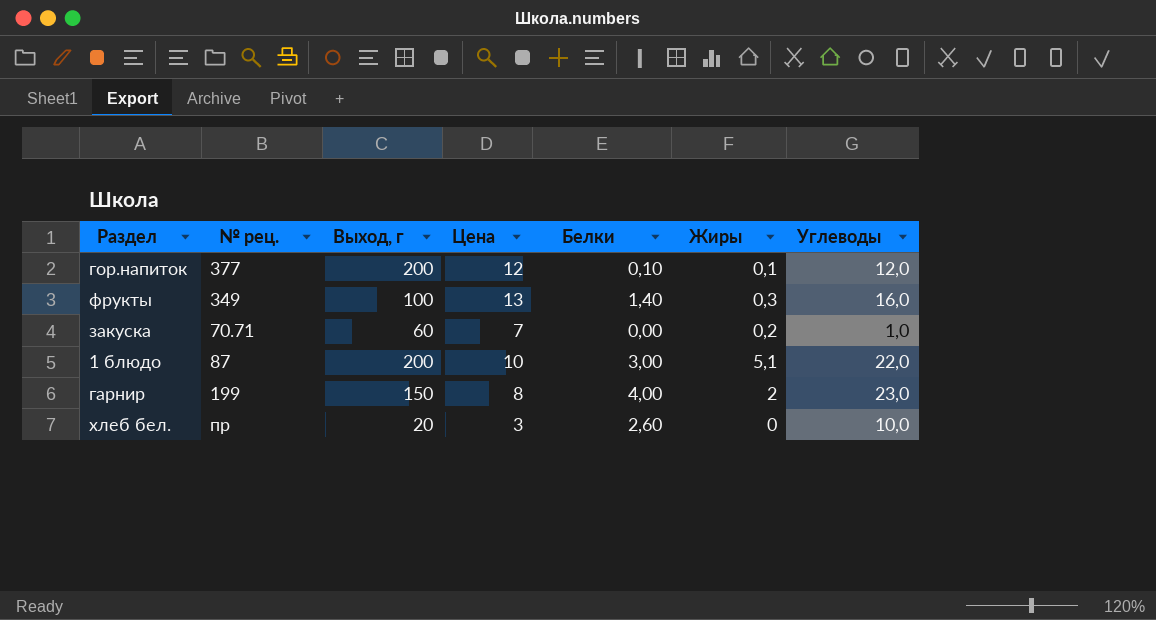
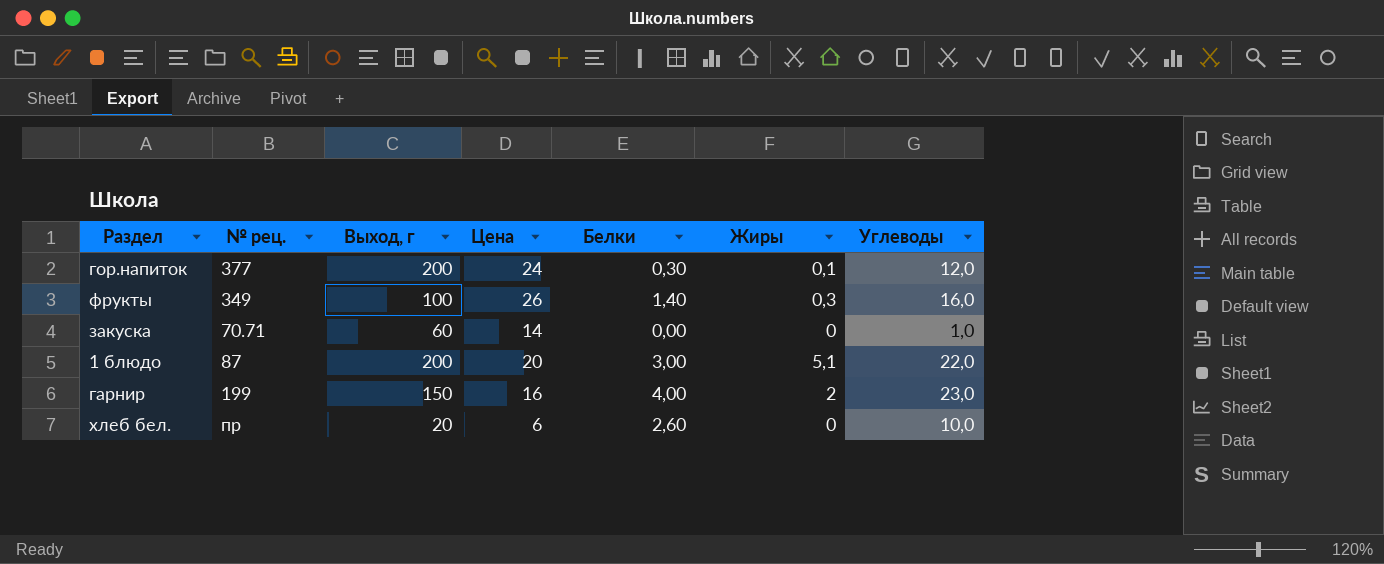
гор.напиток | Цена: 12 -> 24
гор.напиток | Белки: 0,10 -> 0,30
фрукты | Цена: 13 -> 26
закуска | Цена: 7 -> 14
закуска | Жиры: 0,2 -> 0
1 блюдо | Цена: 10 -> 20
гарнир | Цена: 8 -> 16
хлеб бел. | Цена: 3 -> 6

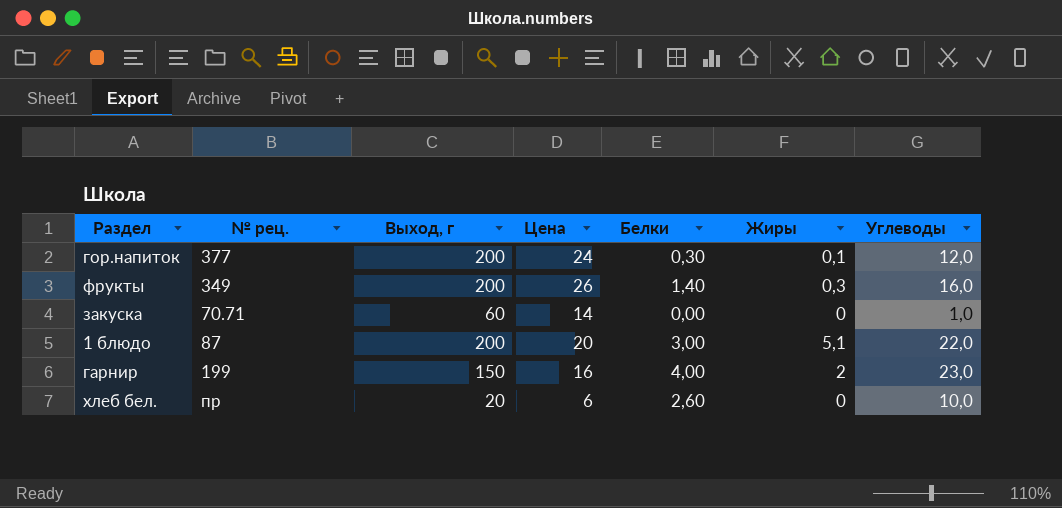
фрукты | Выход, г: 100 -> 200

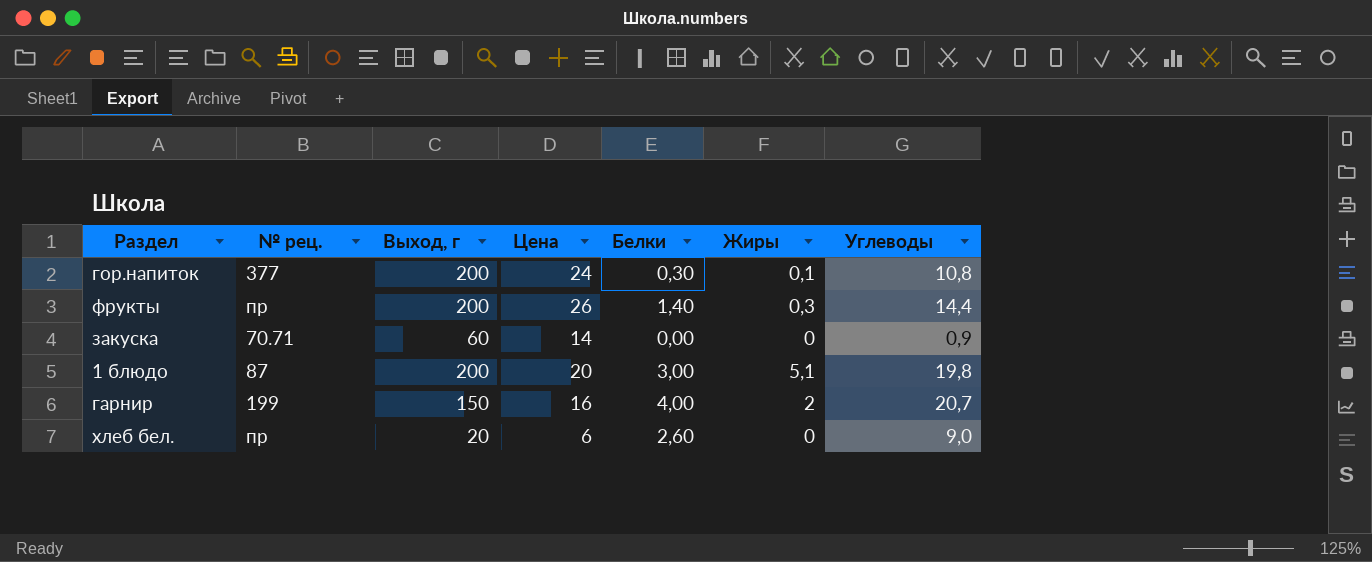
гор.напиток | Углеводы: 12,0 -> 10,8
фрукты | № рец.: 349 -> пр
фрукты | Углеводы: 16,0 -> 14,4
закуска | Углеводы: 1,0 -> 0,9
1 блюдо | Углеводы: 22,0 -> 19,8
гарнир | Углеводы: 23,0 -> 20,7
хлеб бел. | Углеводы: 10,0 -> 9,0

